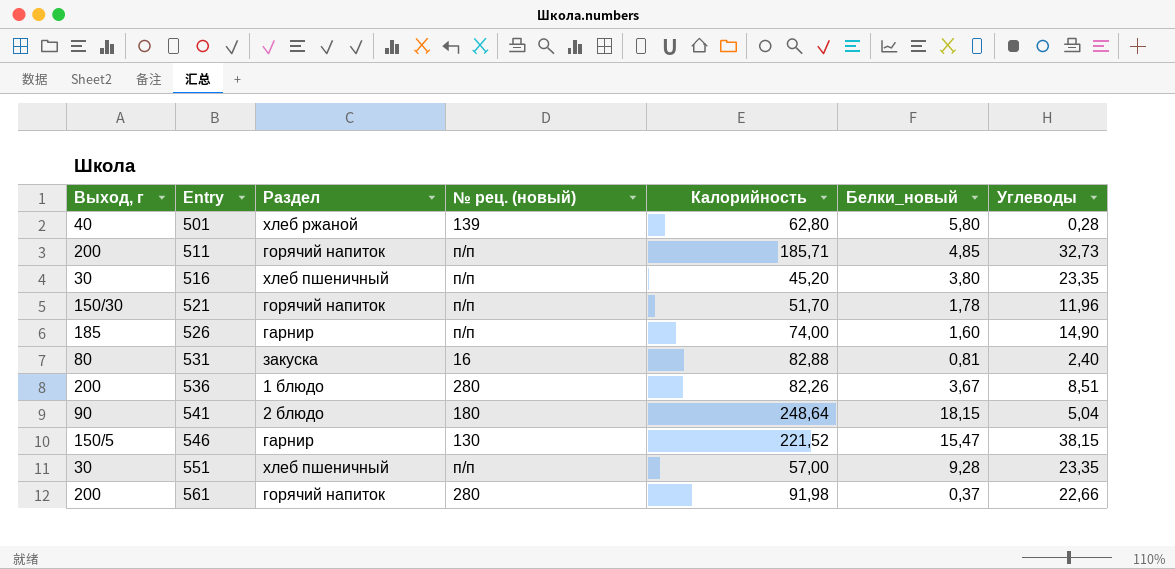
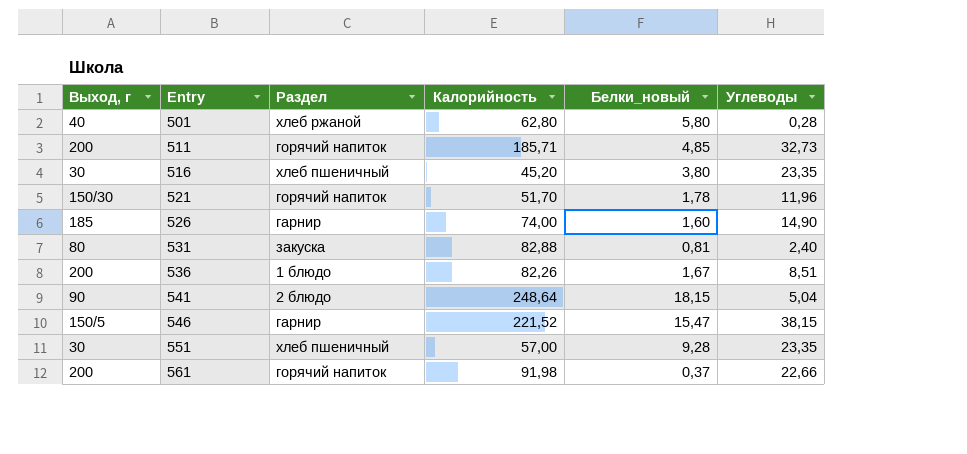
column № рец. (новый) | position: 4 -> none
536 | Белки_новый: 3,67 -> 1,67

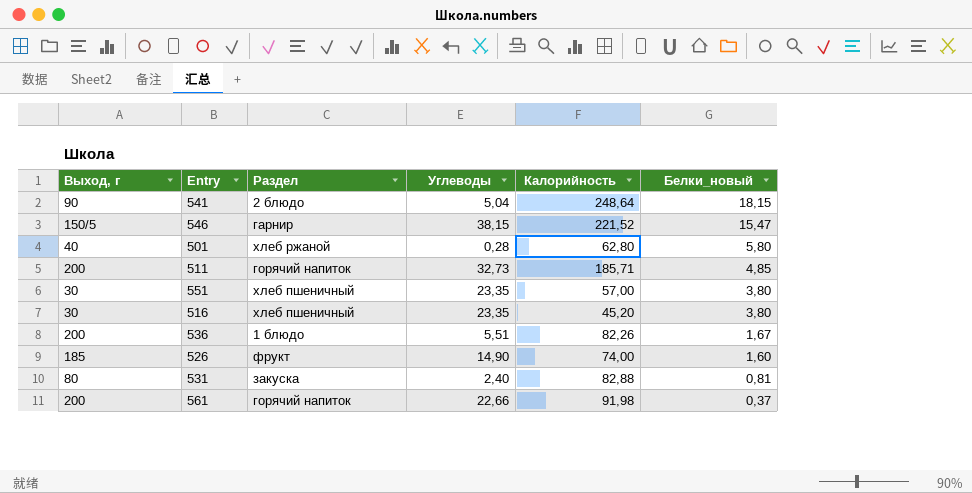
row order: Entry ascending -> Белки_новый descending
column Углеводы | position: 6 -> 4
row 521: 150/30 | горячий напиток | 51,70 | 1,78 | 11,96 -> none
551 | Белки_новый: 9,28 -> 3,80
536 | Углеводы: 8,51 -> 5,51
526 | Раздел: гарнир -> фрукт

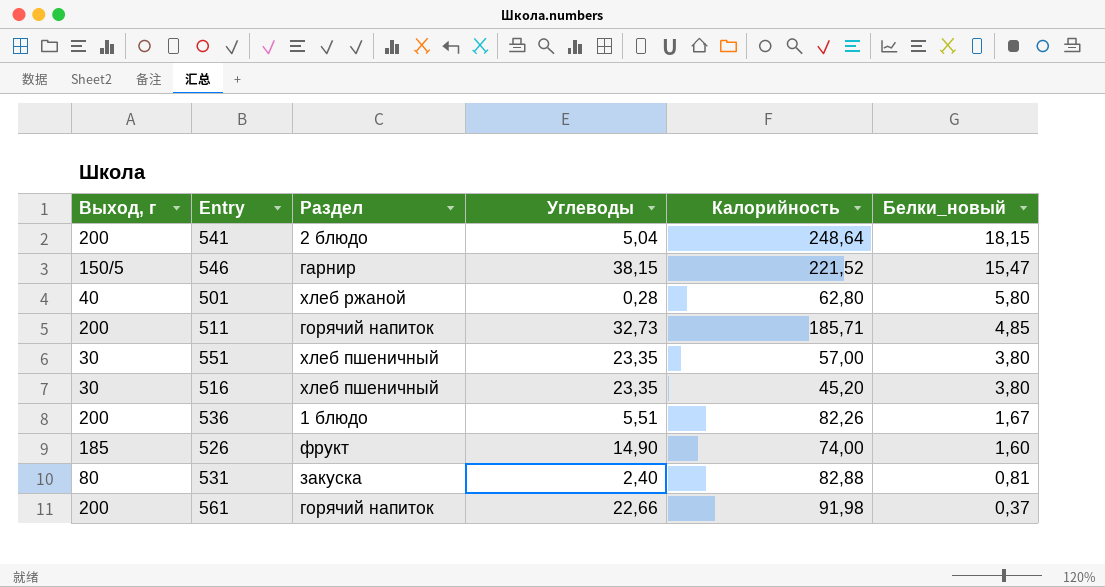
541 | Выход, г: 90 -> 200

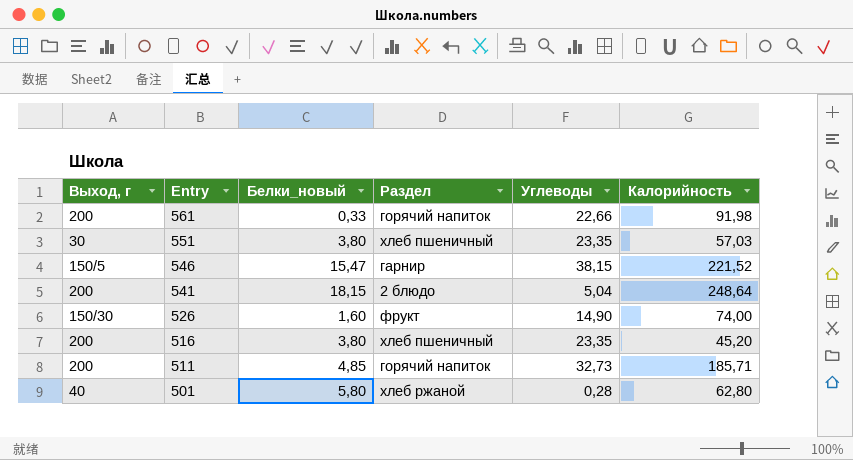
row order: Белки_новый descending -> Entry descending
column Белки_новый | position: 6 -> 3
row 536: 200 | 1 блюдо | 5,51 | 82,26 | 1,67 -> none
row 531: 80 | закуска | 2,40 | 82,88 | 0,81 -> none
561 | Белки_новый: 0,37 -> 0,33
551 | Калорийность: 57,00 -> 57,03
526 | Выход, г: 185 -> 150/30
516 | Выход, г: 30 -> 200

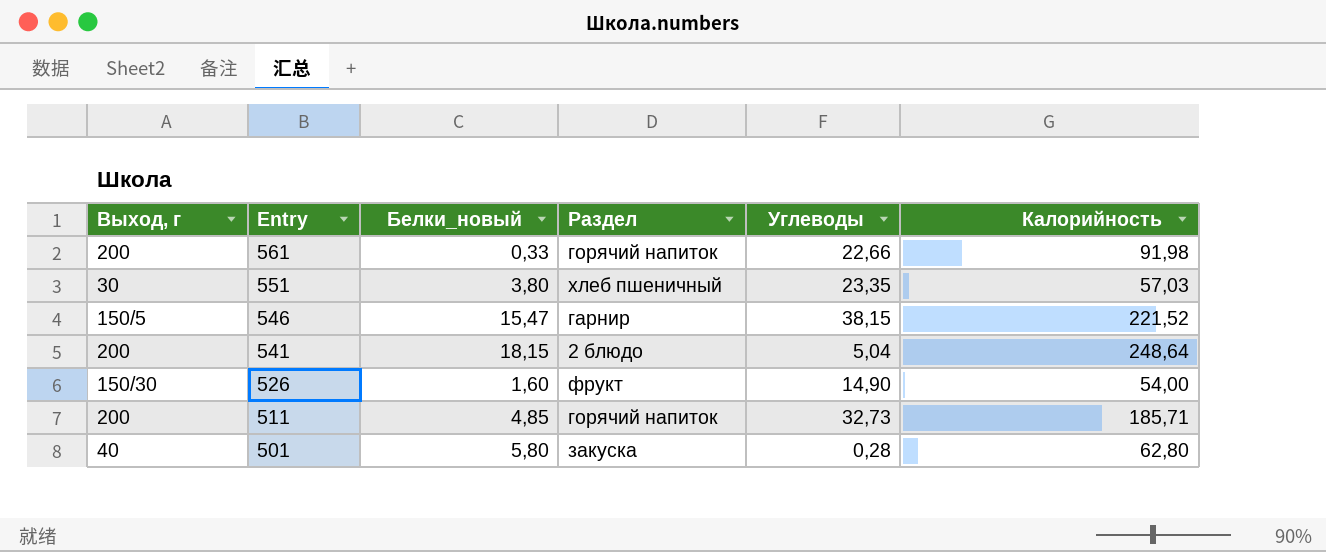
row 516: 200 | 3,80 | хлеб пшеничный | 23,35 | 45,20 -> none
526 | Калорийность: 74,00 -> 54,00
501 | Раздел: хлеб ржаной -> закуска

